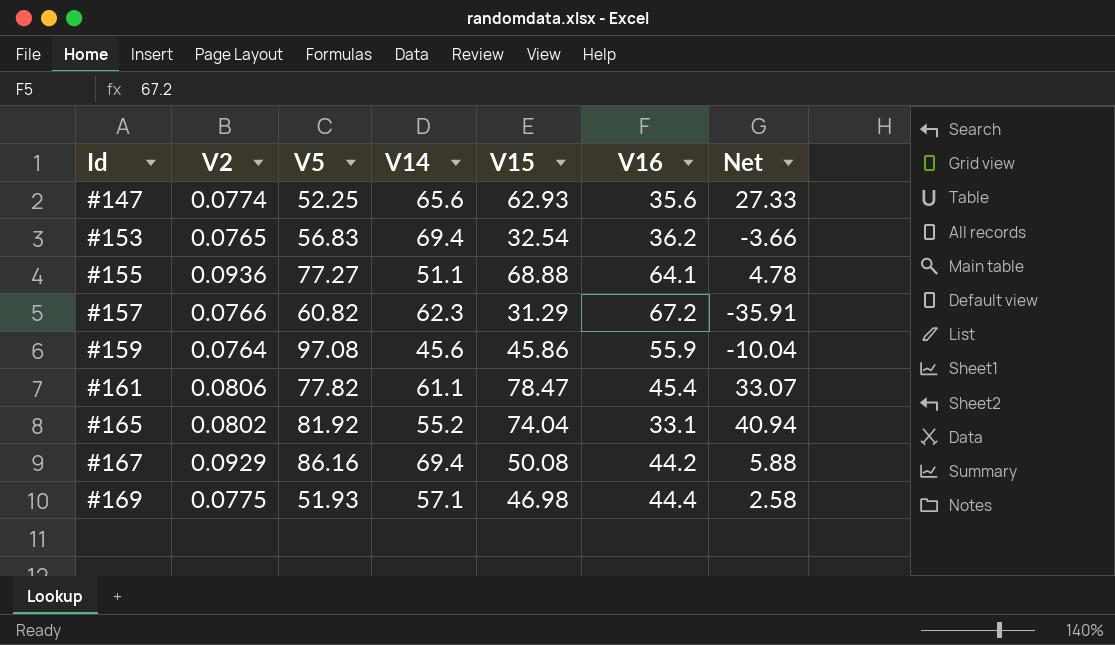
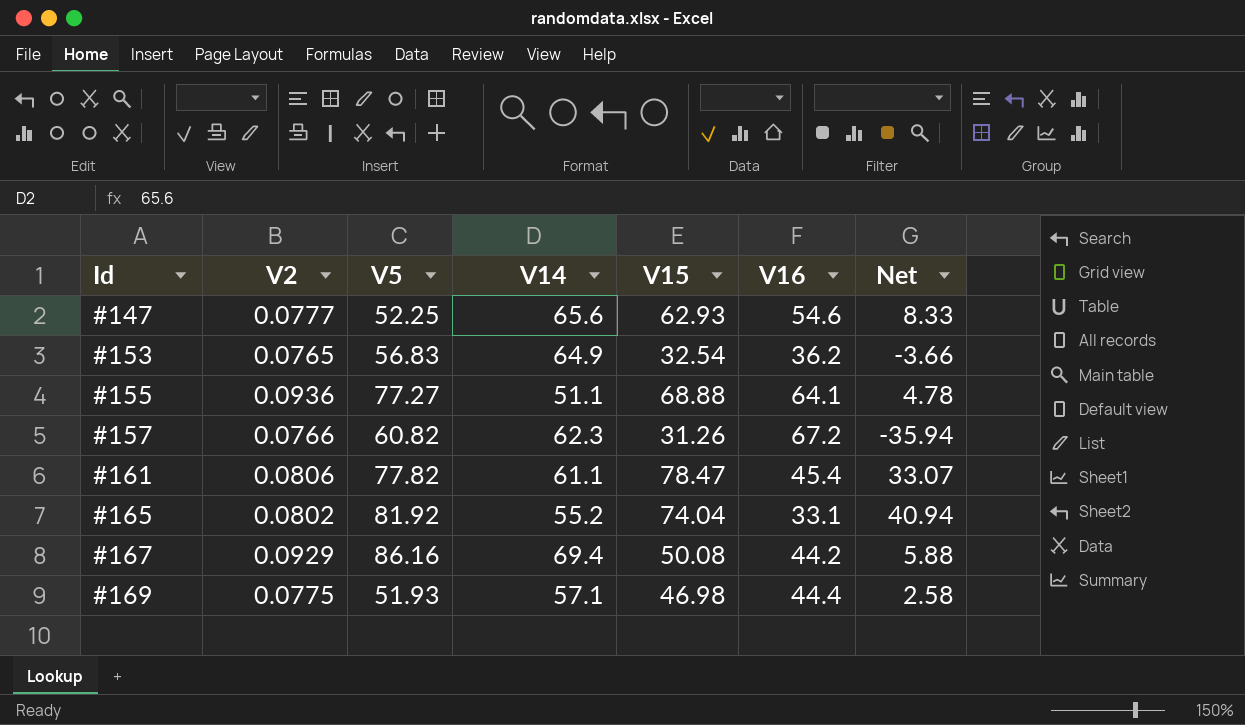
row #159: 0.0764 | 97.08 | 45.6 | 45.86 | 55.9 | -10.04 -> none
#147 | V2: 0.0774 -> 0.0777
#147 | V16: 35.6 -> 54.6
#147 | Net: 27.33 -> 8.33
#153 | V14: 69.4 -> 64.9
#157 | V15: 31.29 -> 31.26
#157 | Net: -35.91 -> -35.94

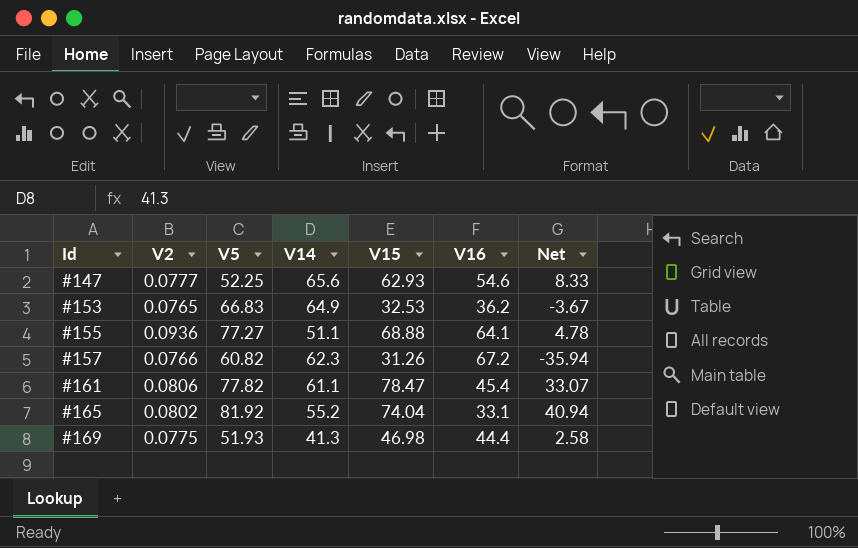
row #167: 0.0929 | 86.16 | 69.4 | 50.08 | 44.2 | 5.88 -> none
#153 | V5: 56.83 -> 66.83
#153 | V15: 32.54 -> 32.53
#153 | Net: -3.66 -> -3.67
#169 | V14: 57.1 -> 41.3

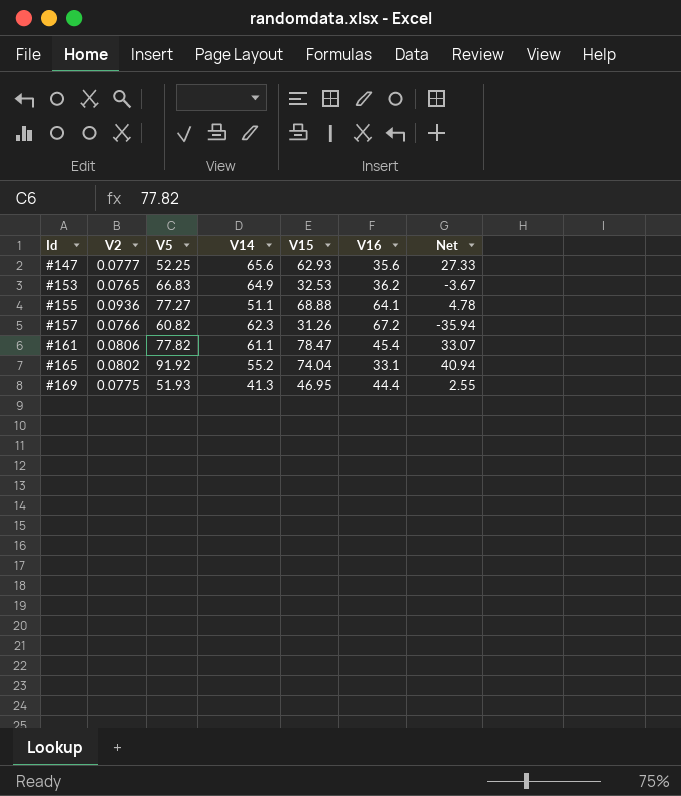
#147 | V16: 54.6 -> 35.6
#147 | Net: 8.33 -> 27.33
#165 | V5: 81.92 -> 91.92
#169 | V15: 46.98 -> 46.95
#169 | Net: 2.58 -> 2.55

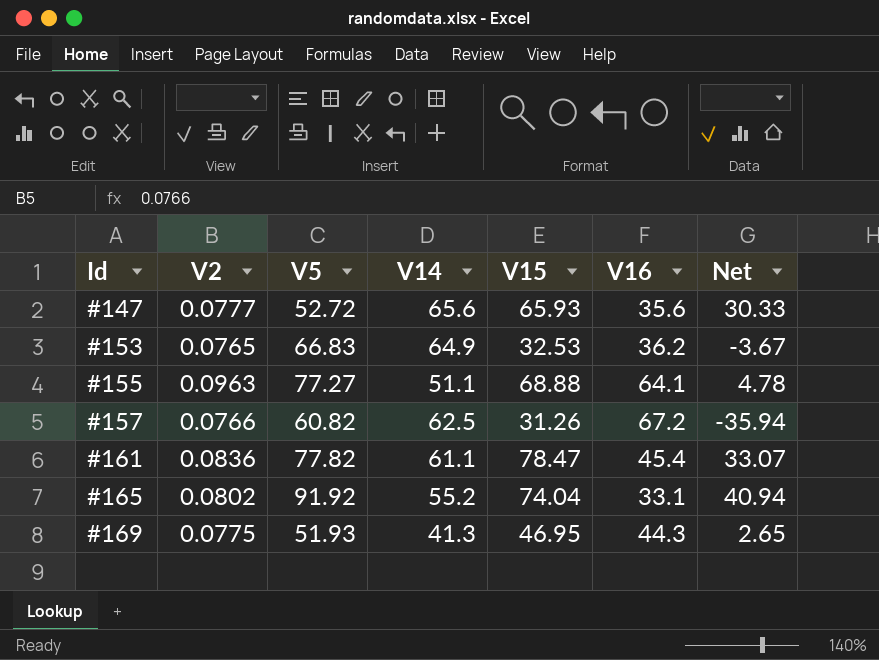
#147 | V5: 52.25 -> 52.72
#147 | V15: 62.93 -> 65.93
#147 | Net: 27.33 -> 30.33
#155 | V2: 0.0936 -> 0.0963
#157 | V14: 62.3 -> 62.5
#161 | V2: 0.0806 -> 0.0836
#169 | V16: 44.4 -> 44.3
#169 | Net: 2.55 -> 2.65

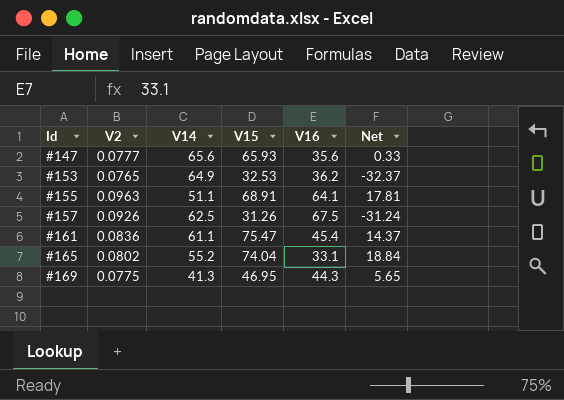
column V5 | position: 3 -> none
column Net | formula: [V15] - [V16] -> [V15] - [V14]
#155 | V15: 68.88 -> 68.91
#157 | V2: 0.0766 -> 0.0926
#157 | V16: 67.2 -> 67.5
#161 | V15: 78.47 -> 75.47

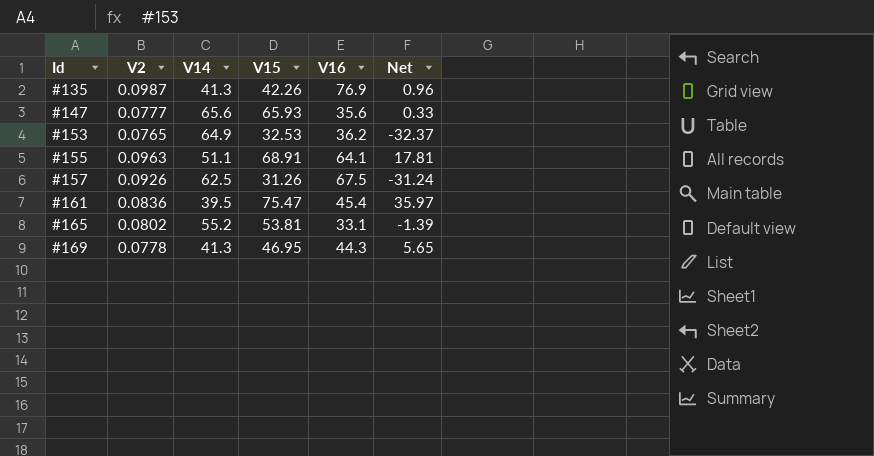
row #135: none -> 0.0987 | 41.3 | 42.26 | 76.9 | 0.96
#161 | V14: 61.1 -> 39.5
#161 | Net: 14.37 -> 35.97
#165 | V15: 74.04 -> 53.81
#165 | Net: 18.84 -> -1.39
#169 | V2: 0.0775 -> 0.0778

